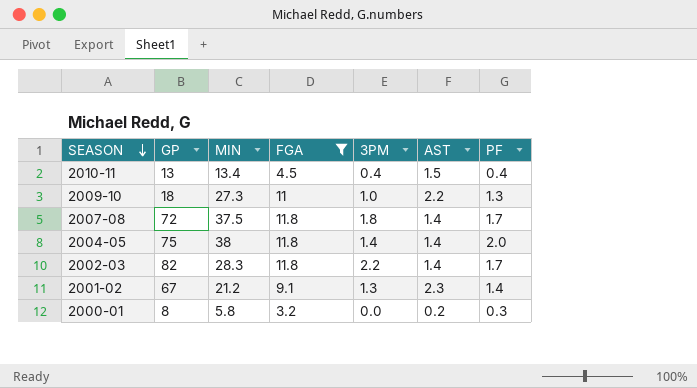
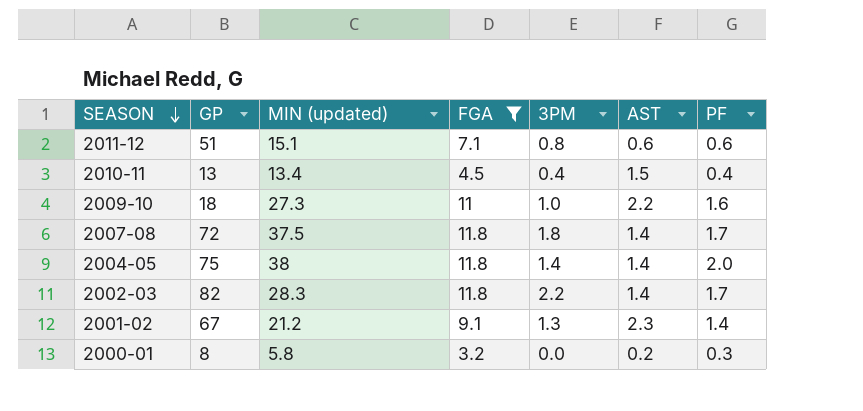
column name: MIN -> MIN (updated)
row 2011-12: none -> 51 | 15.1 | 7.1 | 0.8 | 0.6 | 0.6
2009-10 | PF: 1.3 -> 1.6

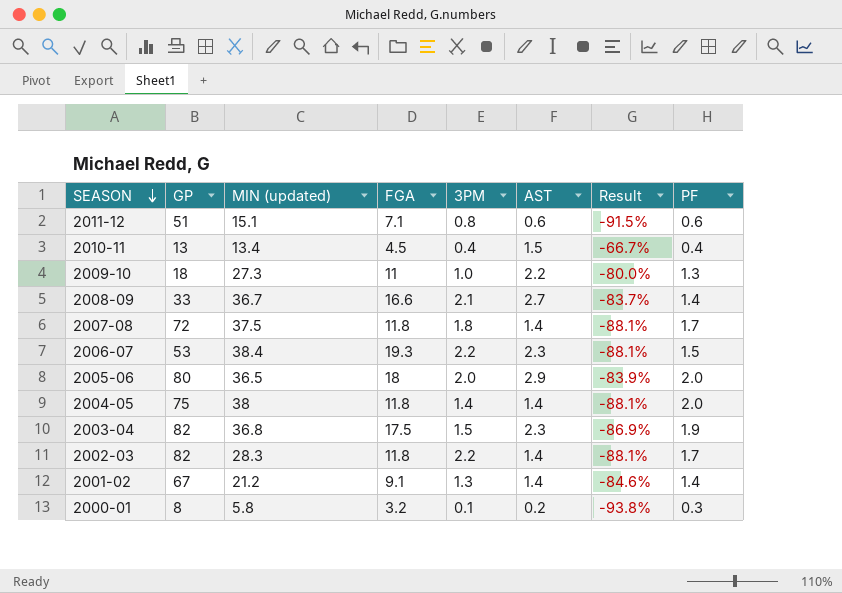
filter: FGA <= 11.8 -> none
column Result | formula: none -> ([AST] - [FGA]) / [FGA]
2009-10 | PF: 1.6 -> 1.3
2001-02 | AST: 2.3 -> 1.4
2000-01 | 3PM: 0.0 -> 0.1

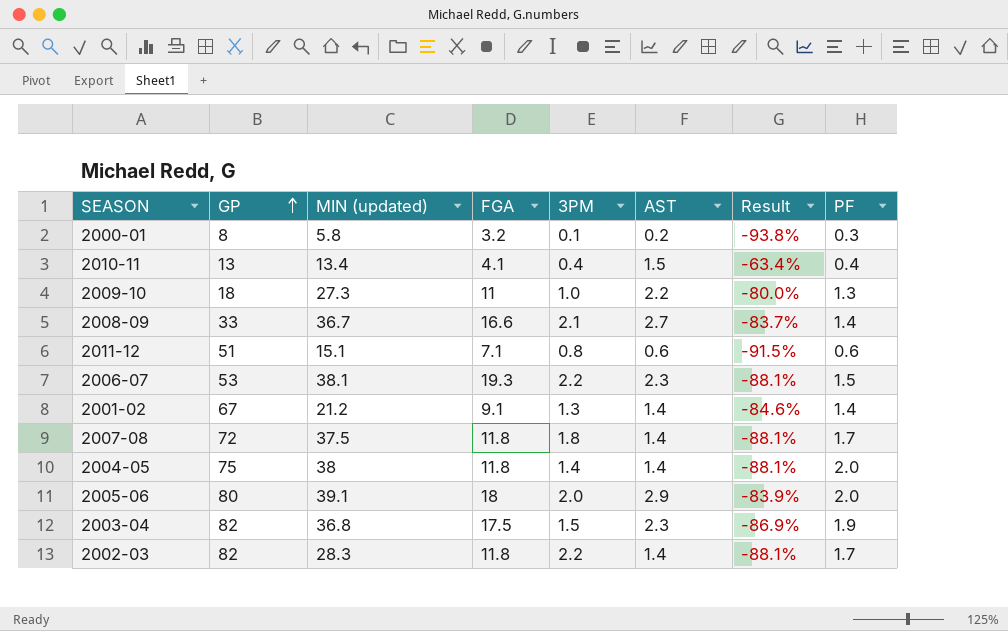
row order: SEASON descending -> GP ascending
2010-11 | FGA: 4.5 -> 4.1
2010-11 | Result: -66.7% -> -63.4%
2006-07 | MIN (updated): 38.4 -> 38.1
2005-06 | MIN (updated): 36.5 -> 39.1

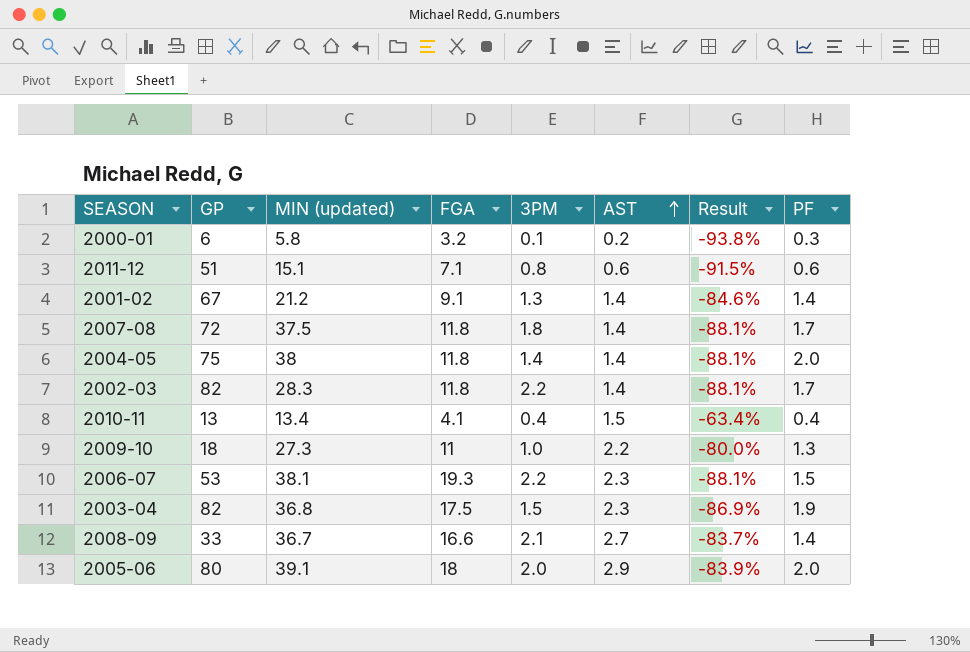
row order: GP ascending -> AST ascending
2000-01 | GP: 8 -> 6

